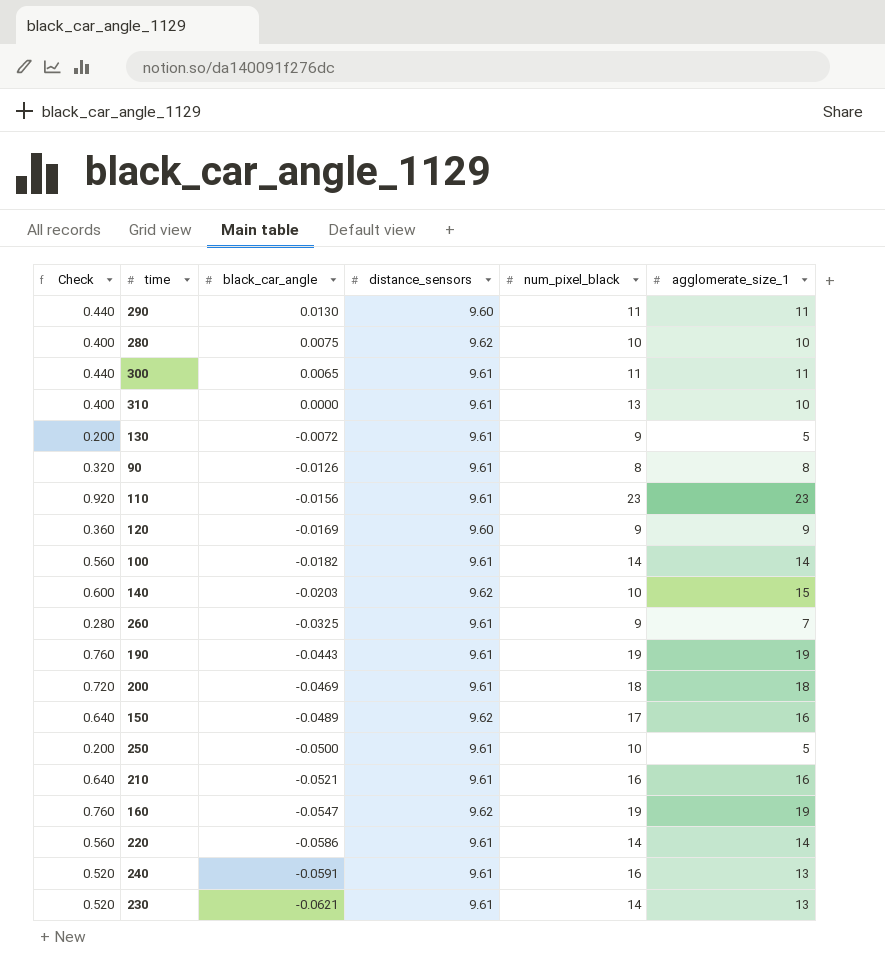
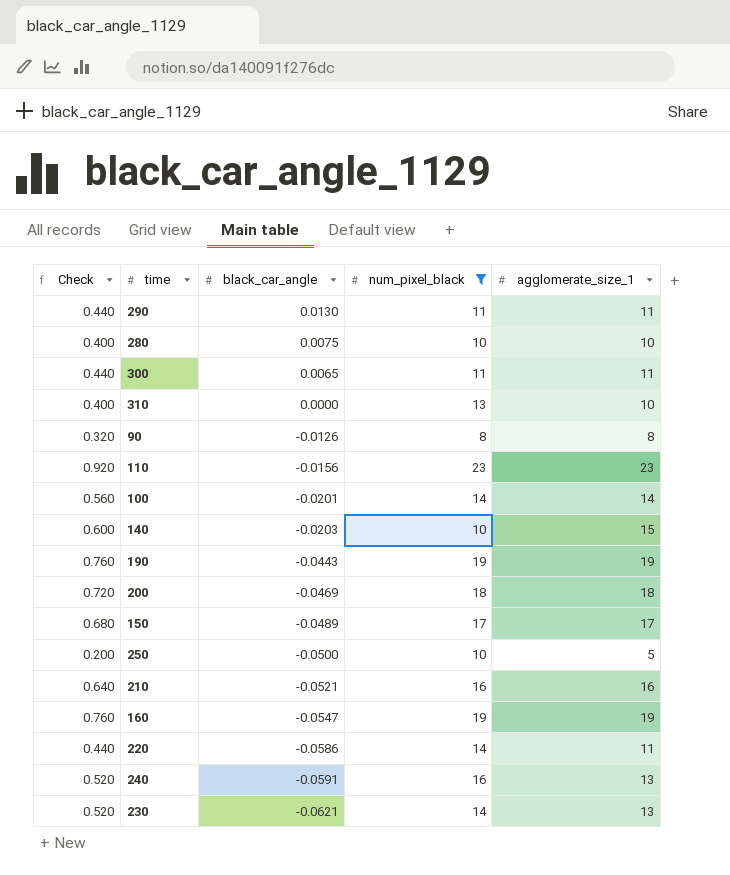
filter: none -> num_pixel_black != 9
column distance_sensors | position: 4 -> none
100 | black_car_angle: -0.0182 -> -0.0201
150 | Check: 0.640 -> 0.680
150 | agglomerate_size_1: 16 -> 17
220 | Check: 0.560 -> 0.440
220 | agglomerate_size_1: 14 -> 11

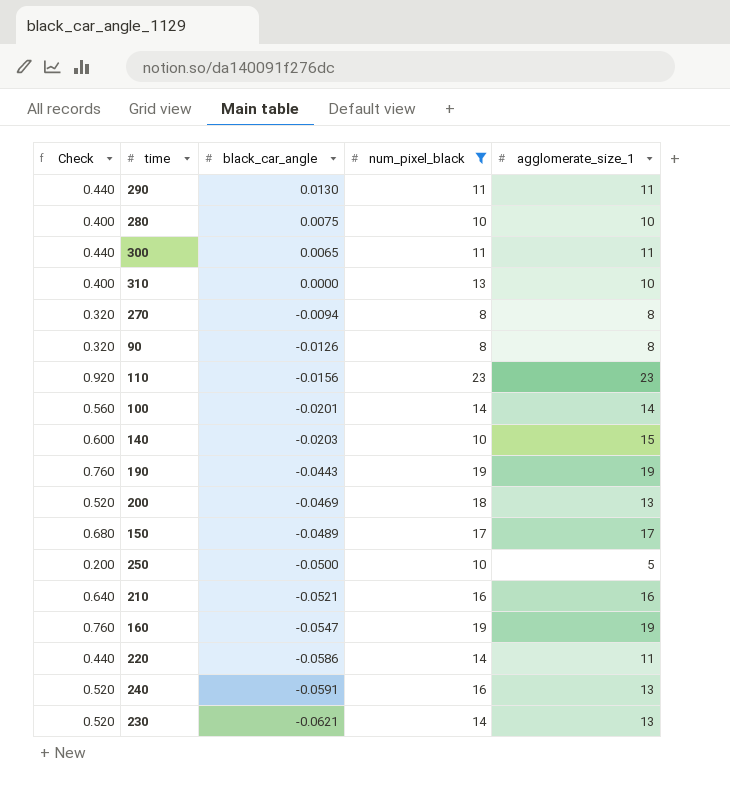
row 270: none -> 0.320 | -0.0094 | 8 | 8
200 | Check: 0.720 -> 0.520
200 | agglomerate_size_1: 18 -> 13

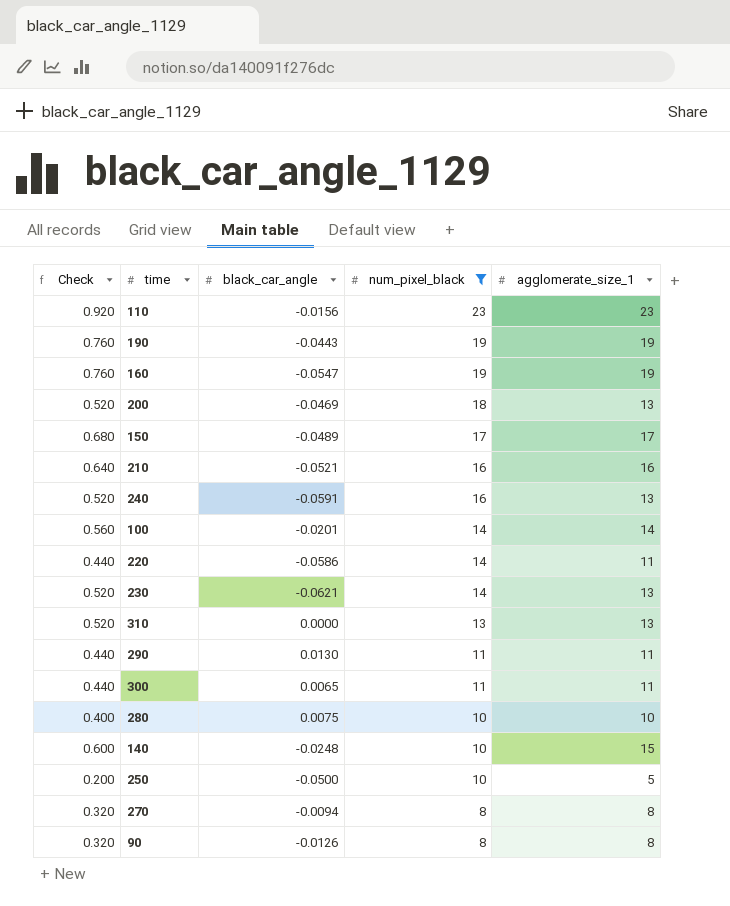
row order: black_car_angle descending -> num_pixel_black descending
310 | Check: 0.400 -> 0.520
310 | agglomerate_size_1: 10 -> 13
140 | black_car_angle: -0.0203 -> -0.0248

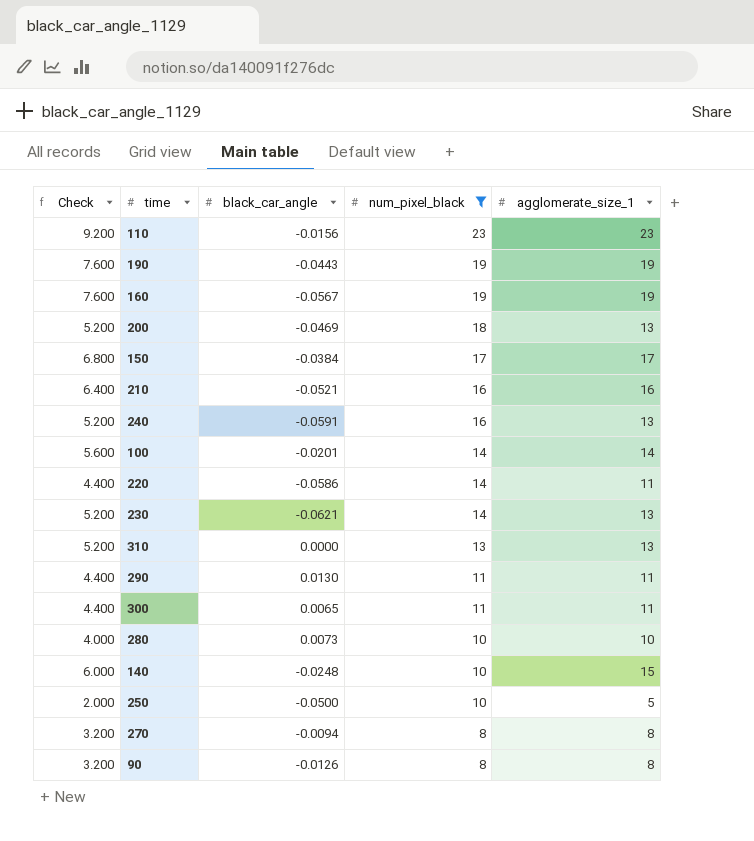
column Check | formula: [agglomerate_size_1] * 0.04 -> [agglomerate_size_1] * 0.4
160 | black_car_angle: -0.0547 -> -0.0567
150 | black_car_angle: -0.0489 -> -0.0384
280 | black_car_angle: 0.0075 -> 0.0073

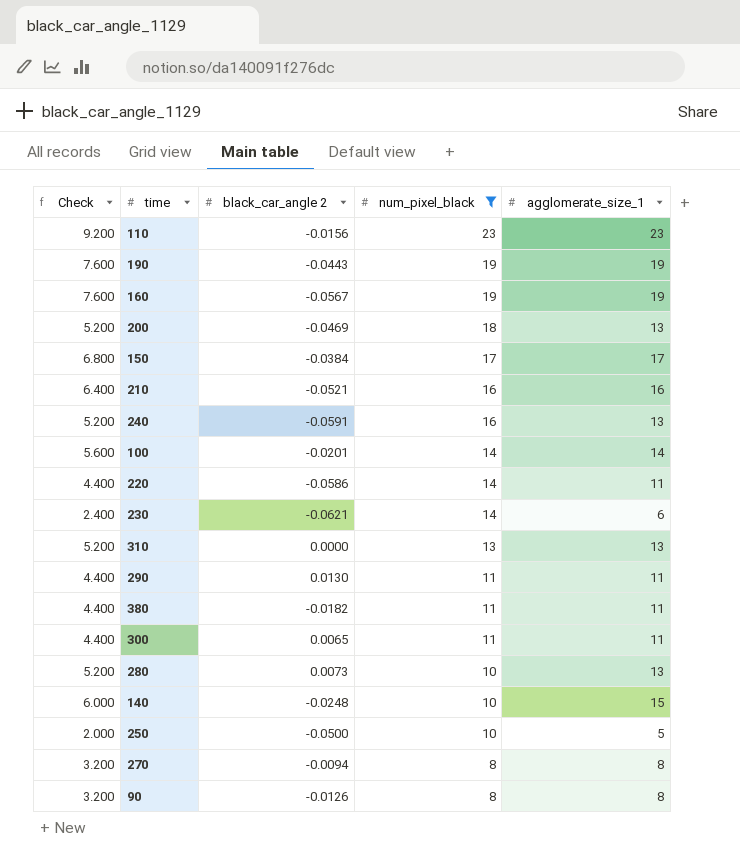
column name: black_car_angle -> black_car_angle 2
230 | Check: 5.200 -> 2.400
230 | agglomerate_size_1: 13 -> 6
row 380: none -> 4.400 | -0.0182 | 11 | 11
280 | Check: 4.000 -> 5.200
280 | agglomerate_size_1: 10 -> 13

